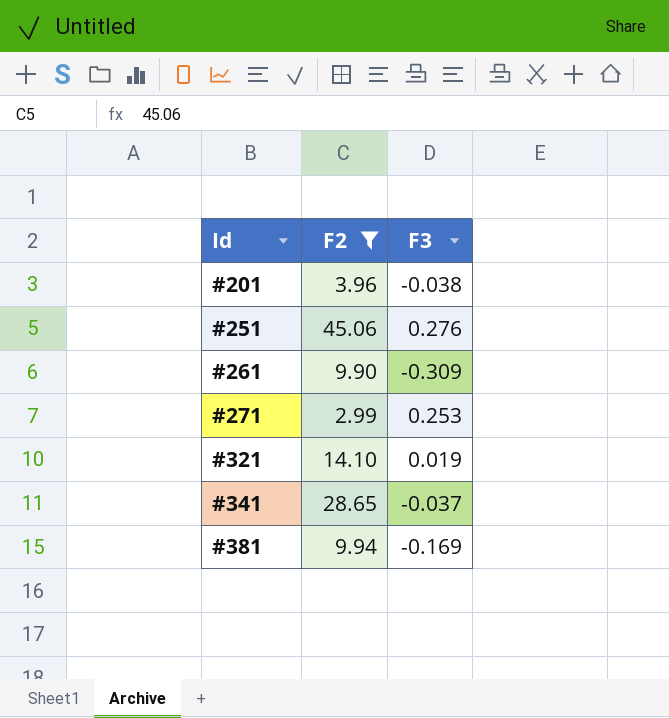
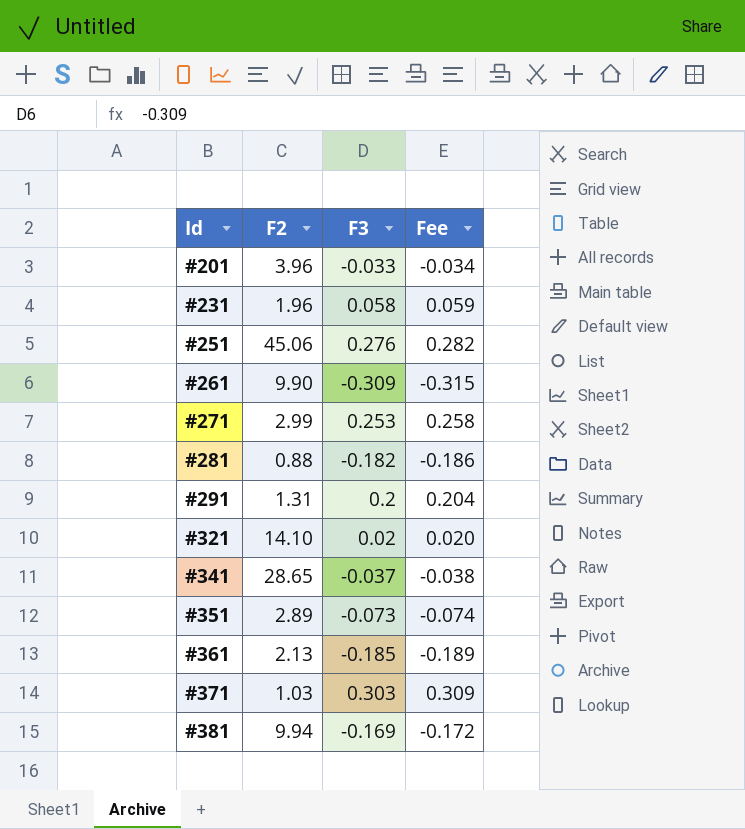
filter: F2 >= 2.99 -> none
column Fee | formula: none -> [F3] * 1.02
#201 | F3: -0.038 -> -0.033
#321 | F3: 0.019 -> 0.02

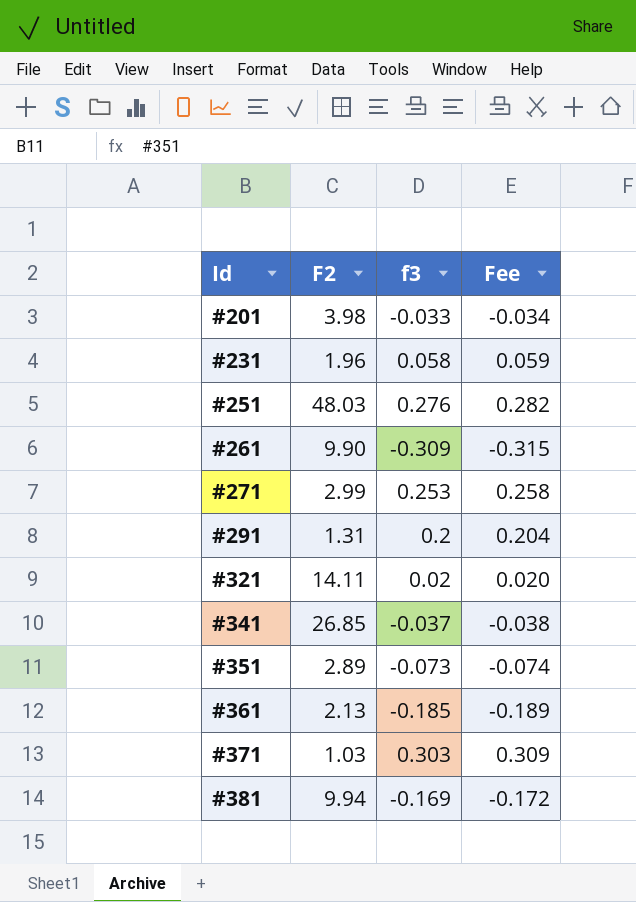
column name: F3 -> f3
row #281: 0.88 | -0.182 | -0.186 -> none
#201 | F2: 3.96 -> 3.98
#251 | F2: 45.06 -> 48.03
#321 | F2: 14.10 -> 14.11
#341 | F2: 28.65 -> 26.85

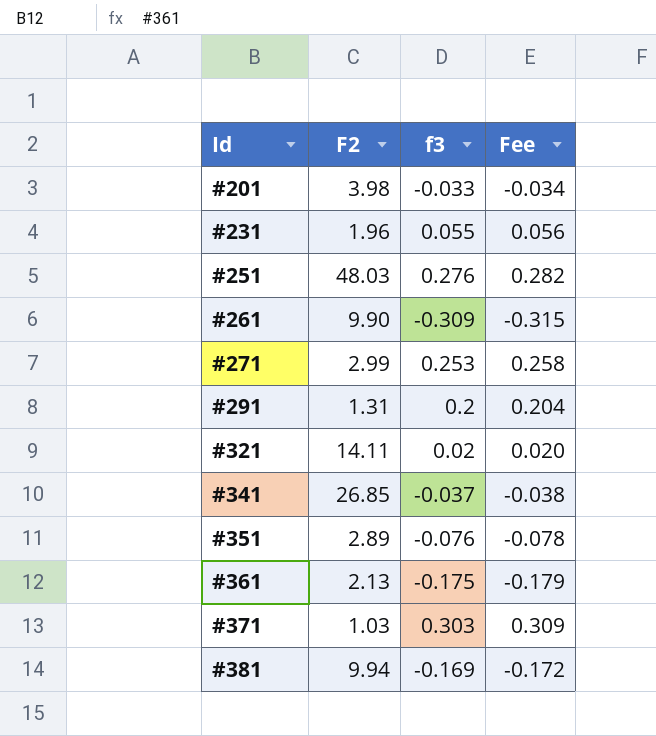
#231 | f3: 0.058 -> 0.055
#231 | Fee: 0.059 -> 0.056
#351 | f3: -0.073 -> -0.076
#351 | Fee: -0.074 -> -0.078
#361 | f3: -0.185 -> -0.175
#361 | Fee: -0.189 -> -0.179

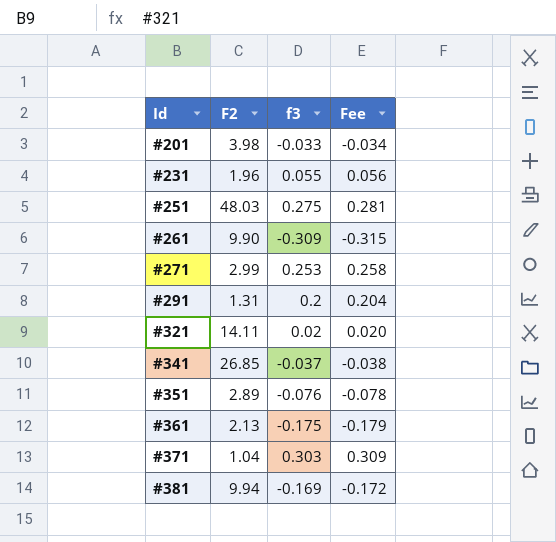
#251 | f3: 0.276 -> 0.275
#251 | Fee: 0.282 -> 0.281
#371 | F2: 1.03 -> 1.04

